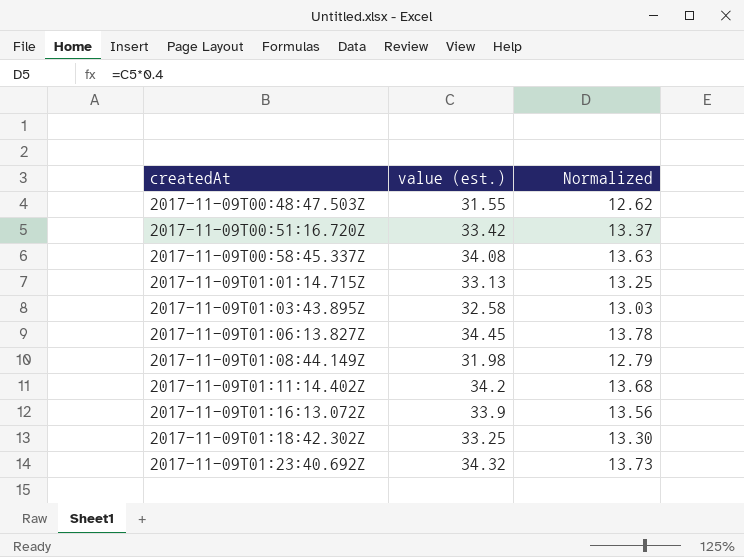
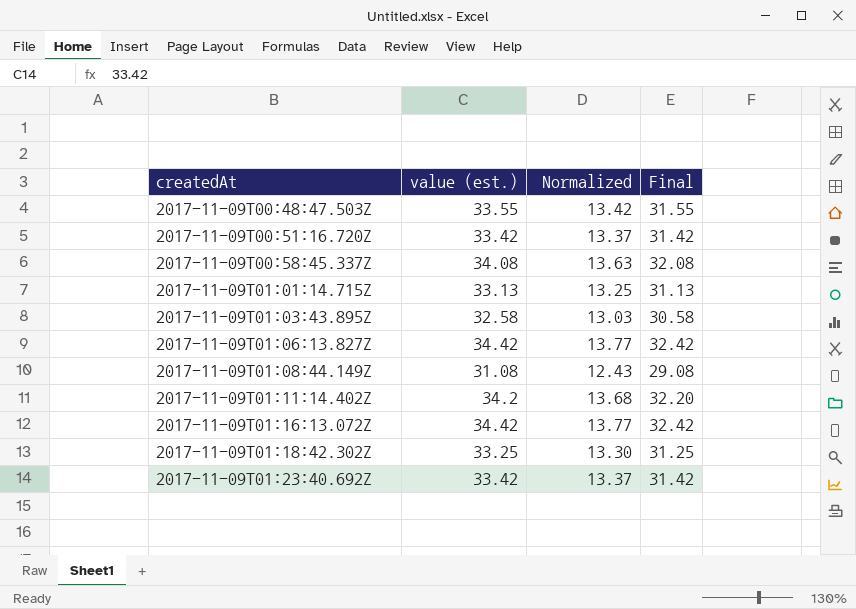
column Final | formula: none -> [value (est.)] - 2
2017-11-09T00:48:47.503Z | value (est.): 31.55 -> 33.55
2017-11-09T00:48:47.503Z | Normalized: 12.62 -> 13.42
2017-11-09T01:06:13.827Z | value (est.): 34.45 -> 34.42
2017-11-09T01:06:13.827Z | Normalized: 13.78 -> 13.77
2017-11-09T01:08:44.149Z | value (est.): 31.98 -> 31.08
2017-11-09T01:08:44.149Z | Normalized: 12.79 -> 12.43
2017-11-09T01:16:13.072Z | value (est.): 33.9 -> 34.42
2017-11-09T01:16:13.072Z | Normalized: 13.56 -> 13.77
2017-11-09T01:23:40.692Z | value (est.): 34.32 -> 33.42
2017-11-09T01:23:40.692Z | Normalized: 13.73 -> 13.37

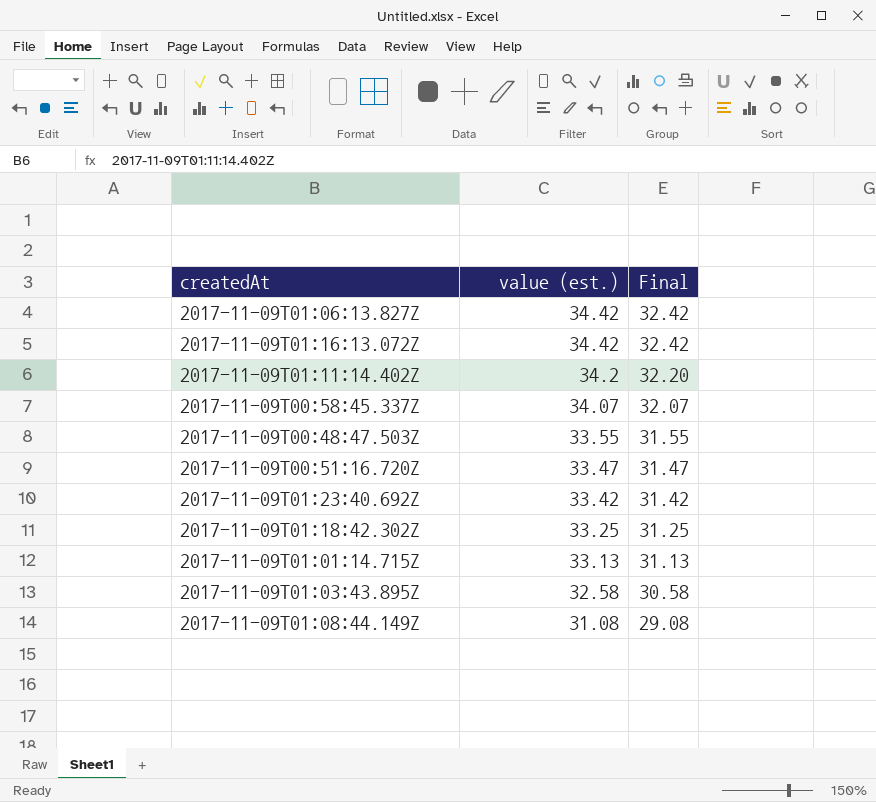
row order: createdAt ascending -> value (est.) descending
column Normalized | formula: [value (est.)] * 0.4 -> none
2017-11-09T00:58:45.337Z | value (est.): 34.08 -> 34.07
2017-11-09T00:58:45.337Z | Final: 32.08 -> 32.07
2017-11-09T00:51:16.720Z | value (est.): 33.42 -> 33.47
2017-11-09T00:51:16.720Z | Final: 31.42 -> 31.47

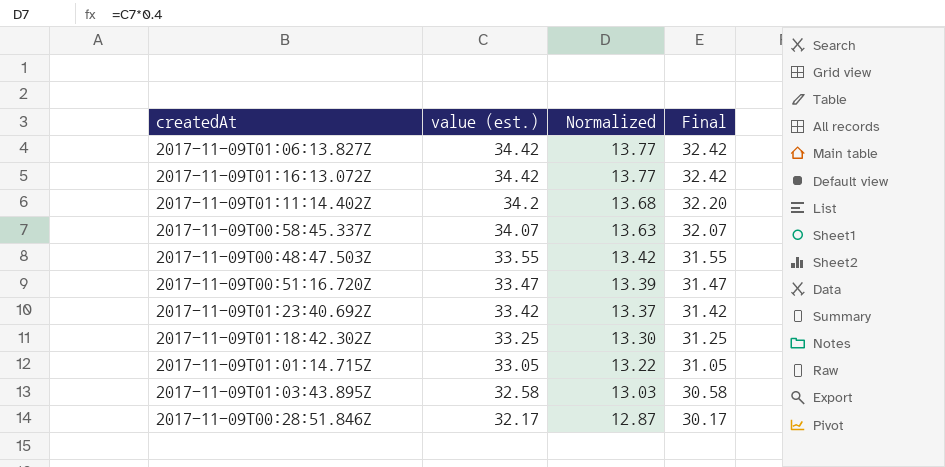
column Normalized | formula: none -> [value (est.)] * 0.4
row 2017-11-09T01:08:44.149Z: 31.08 | 29.08 -> none
2017-11-09T01:01:14.715Z | value (est.): 33.13 -> 33.05
2017-11-09T01:01:14.715Z | Final: 31.13 -> 31.05
row 2017-11-09T00:28:51.846Z: none -> 32.17 | 12.87 | 30.17

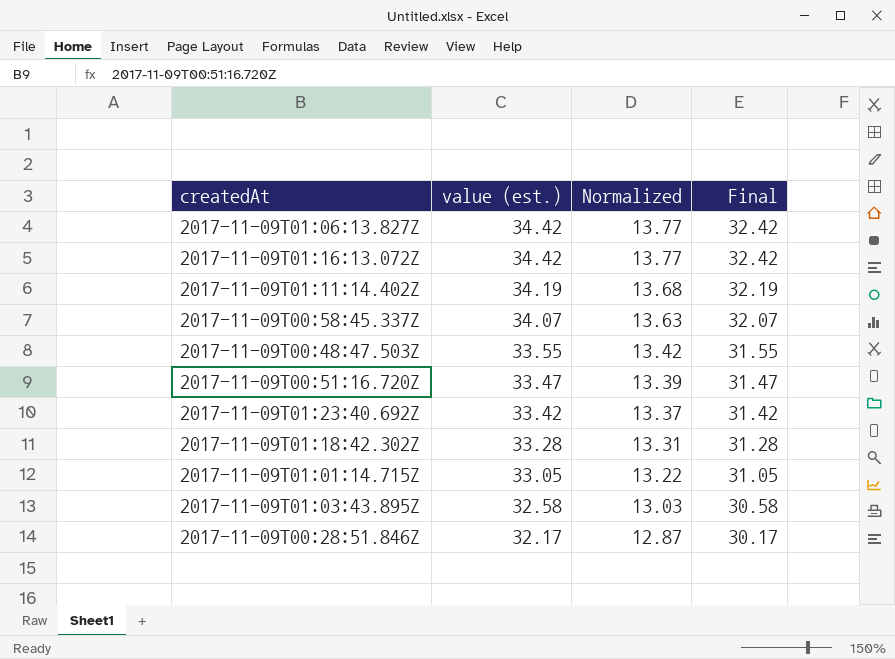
2017-11-09T01:11:14.402Z | value (est.): 34.2 -> 34.19
2017-11-09T01:11:14.402Z | Final: 32.20 -> 32.19
2017-11-09T01:18:42.302Z | value (est.): 33.25 -> 33.28
2017-11-09T01:18:42.302Z | Normalized: 13.30 -> 13.31
2017-11-09T01:18:42.302Z | Final: 31.25 -> 31.28

